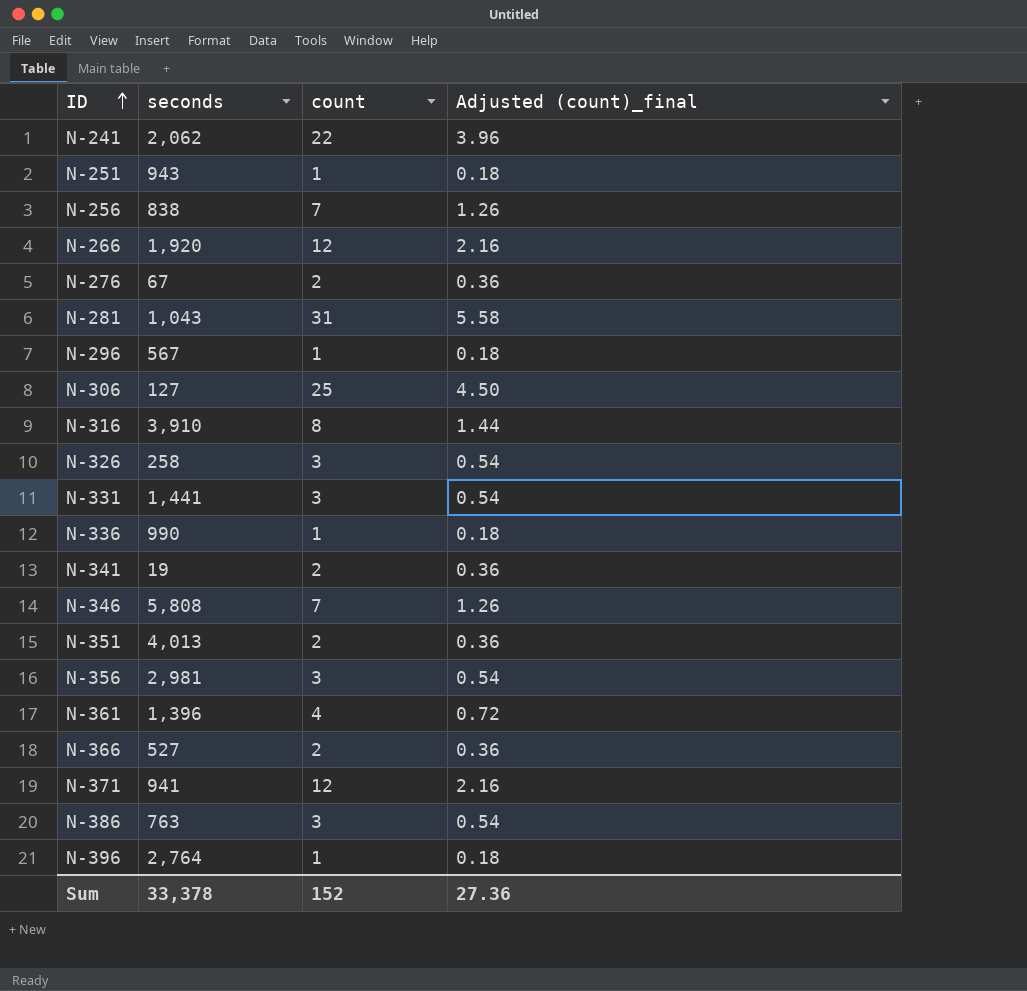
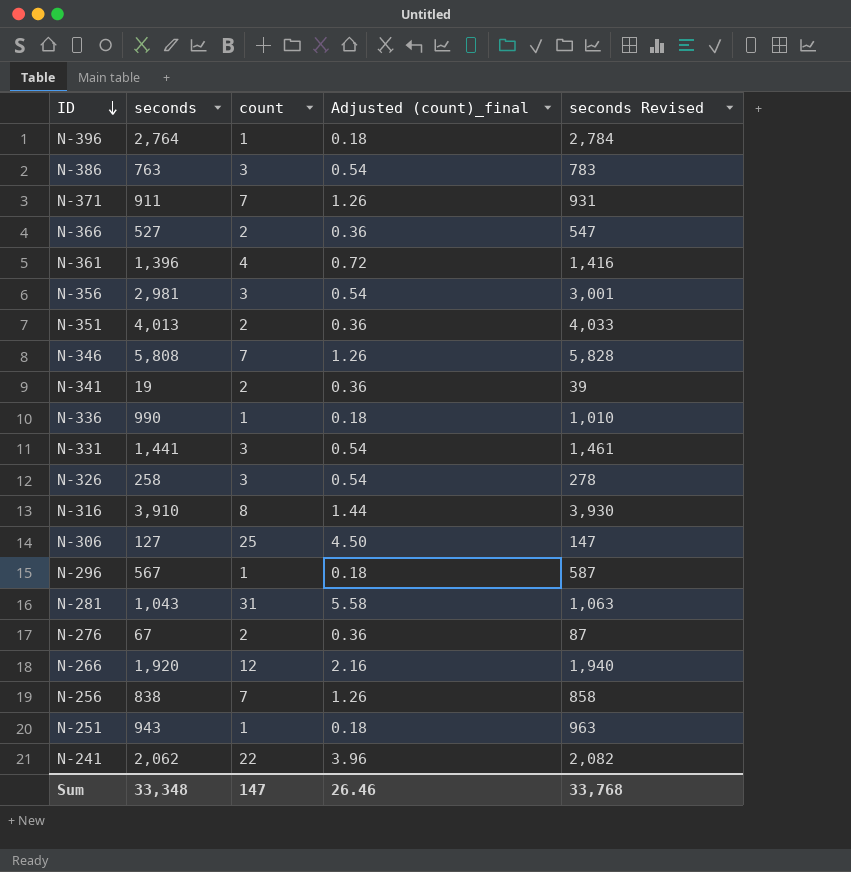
row order: ID ascending -> ID descending
column seconds Revised | formula: none -> [seconds] + 20
N-371 | seconds: 941 -> 911
N-371 | count: 12 -> 7
N-371 | Adjusted (count)_final: 2.16 -> 1.26
Sum | seconds: 33,378 -> 33,348
Sum | count: 152 -> 147
Sum | Adjusted (count)_final: 27.36 -> 26.46

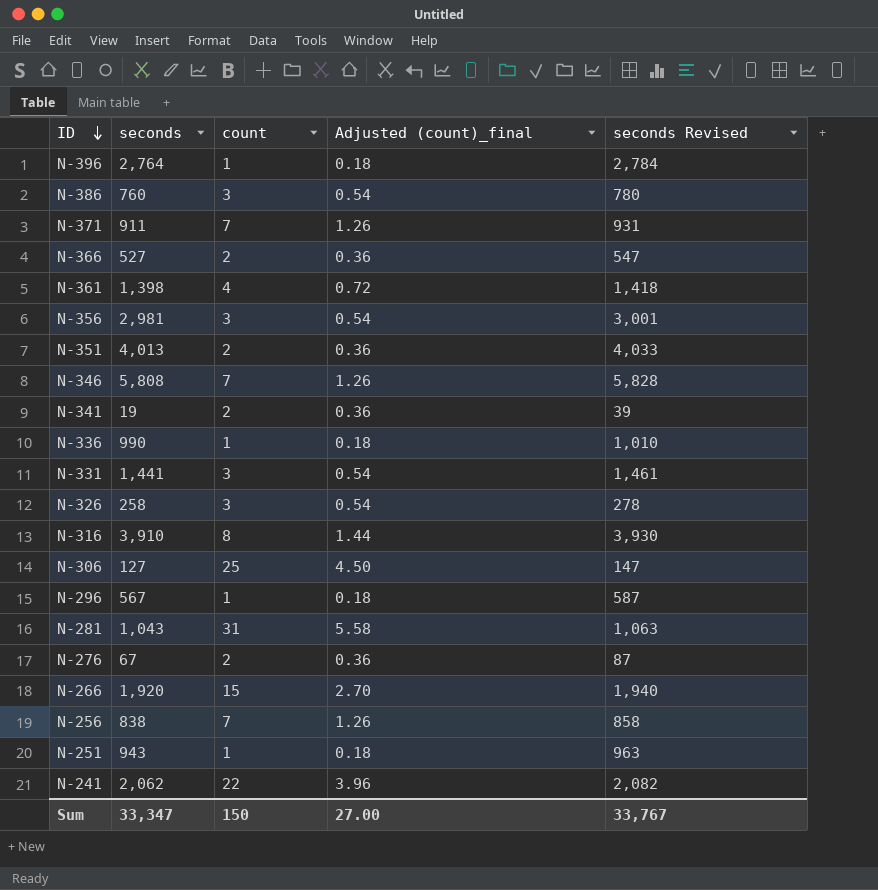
N-386 | seconds: 763 -> 760
N-386 | seconds Revised: 783 -> 780
N-361 | seconds: 1,396 -> 1,398
N-361 | seconds Revised: 1,416 -> 1,418
N-266 | count: 12 -> 15
N-266 | Adjusted (count)_final: 2.16 -> 2.70
Sum | seconds: 33,348 -> 33,347
Sum | count: 147 -> 150
Sum | Adjusted (count)_final: 26.46 -> 27.00
Sum | seconds Revised: 33,768 -> 33,767

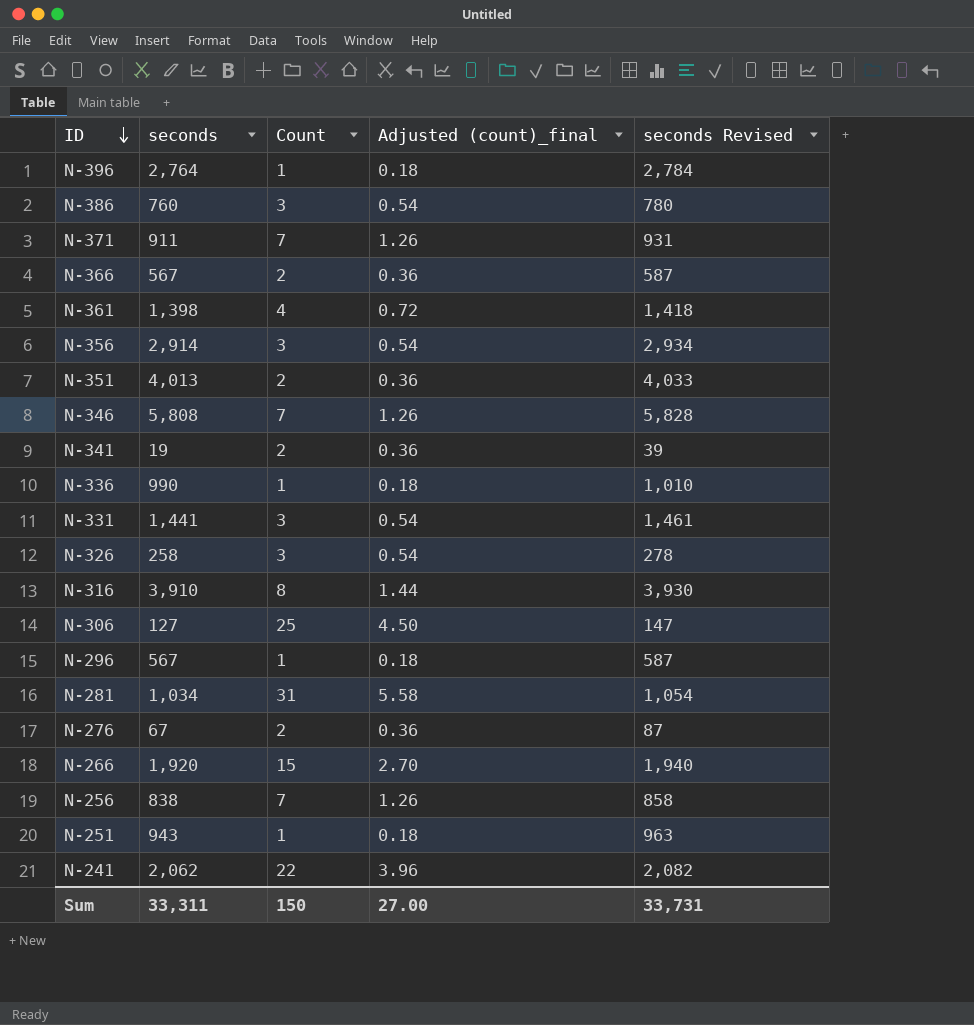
column name: count -> Count
N-366 | seconds: 527 -> 567
N-366 | seconds Revised: 547 -> 587
N-356 | seconds: 2,981 -> 2,914
N-356 | seconds Revised: 3,001 -> 2,934
N-281 | seconds: 1,043 -> 1,034
N-281 | seconds Revised: 1,063 -> 1,054
Sum | seconds: 33,347 -> 33,311
Sum | seconds Revised: 33,767 -> 33,731

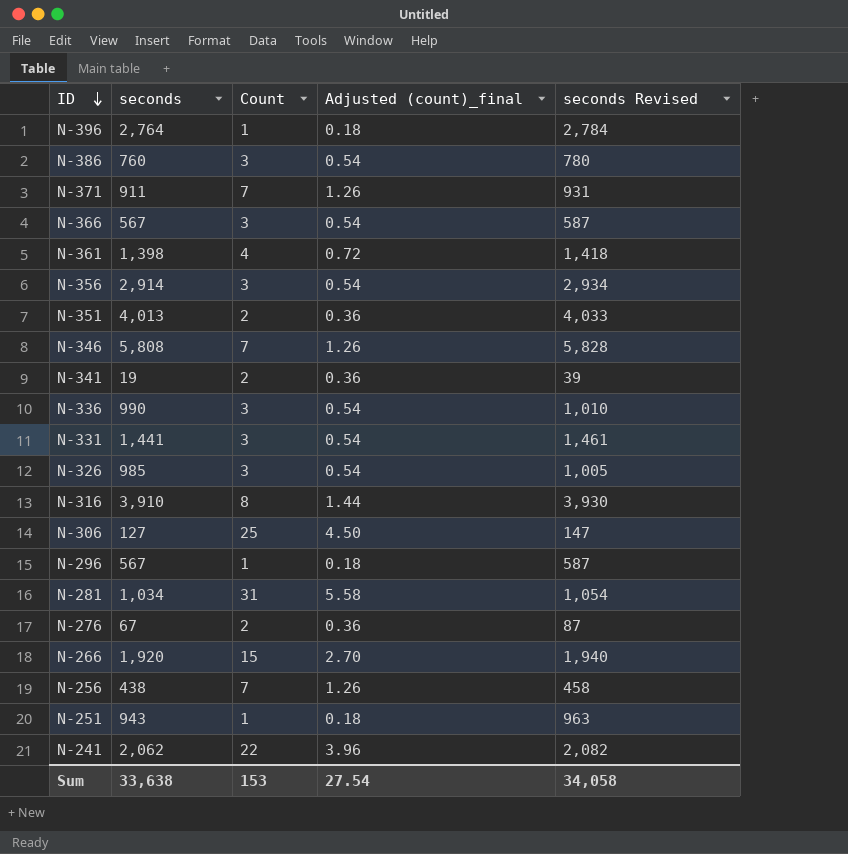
N-366 | Count: 2 -> 3
N-366 | Adjusted (count)_final: 0.36 -> 0.54
N-336 | Count: 1 -> 3
N-336 | Adjusted (count)_final: 0.18 -> 0.54
N-326 | seconds: 258 -> 985
N-326 | seconds Revised: 278 -> 1,005
N-256 | seconds: 838 -> 438
N-256 | seconds Revised: 858 -> 458
Sum | seconds: 33,311 -> 33,638
Sum | Count: 150 -> 153
Sum | Adjusted (count)_final: 27.00 -> 27.54
Sum | seconds Revised: 33,731 -> 34,058

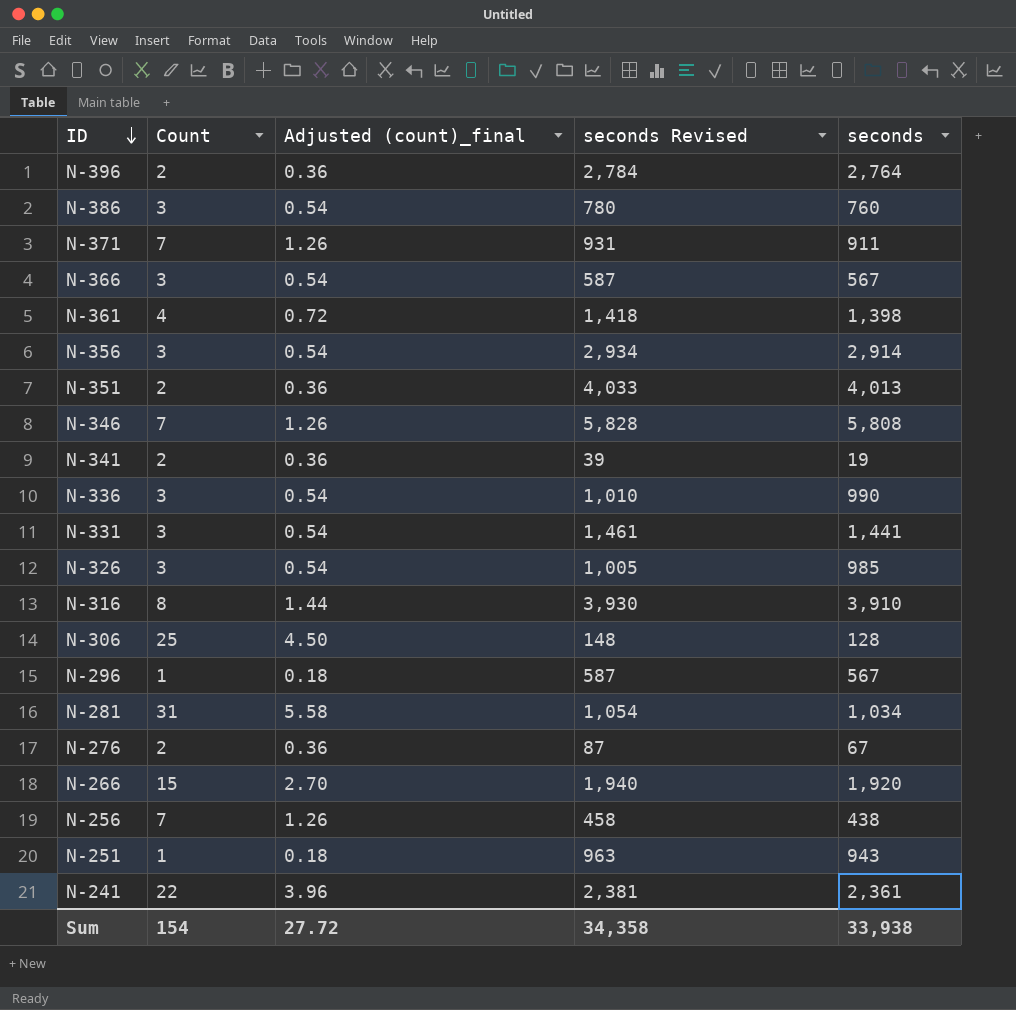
column seconds | position: 2 -> 5
N-396 | Count: 1 -> 2
N-396 | Adjusted (count)_final: 0.18 -> 0.36
N-306 | seconds Revised: 147 -> 148
N-306 | seconds: 127 -> 128
N-241 | seconds Revised: 2,082 -> 2,381
N-241 | seconds: 2,062 -> 2,361
Sum | Count: 153 -> 154
Sum | Adjusted (count)_final: 27.54 -> 27.72
Sum | seconds Revised: 34,058 -> 34,358
Sum | seconds: 33,638 -> 33,938

